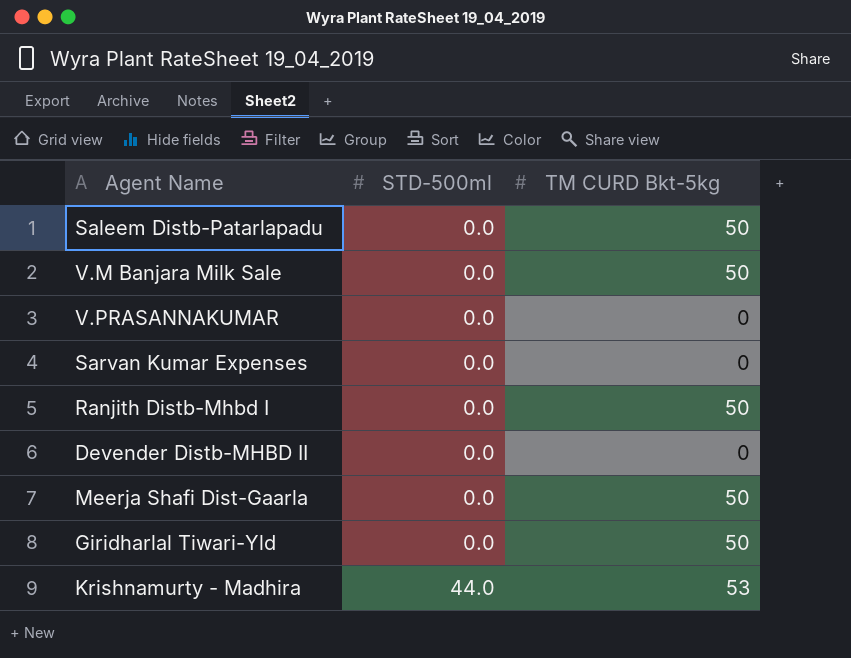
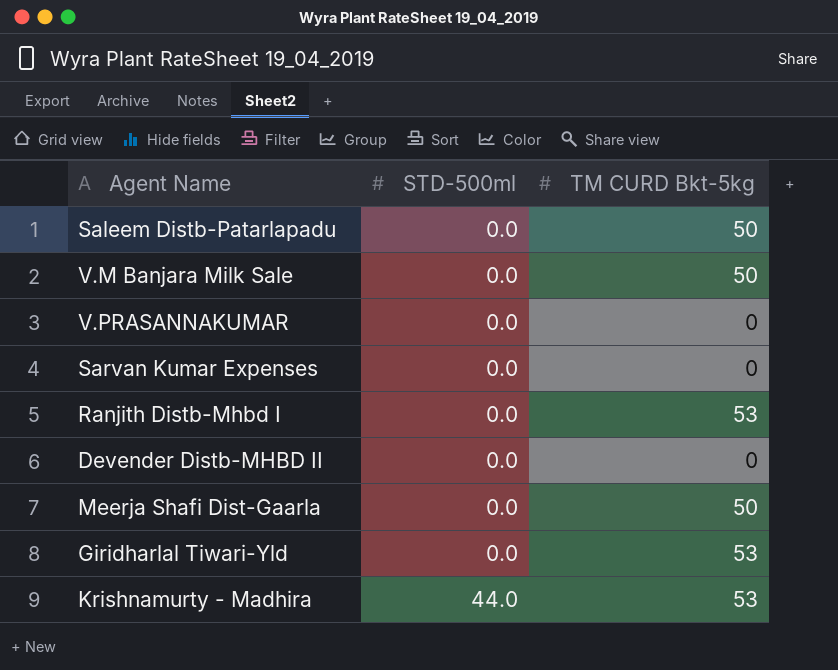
Ranjith Distb-Mhbd I | TM CURD Bkt-5kg: 50 -> 53
Giridharlal Tiwari-Yld | TM CURD Bkt-5kg: 50 -> 53

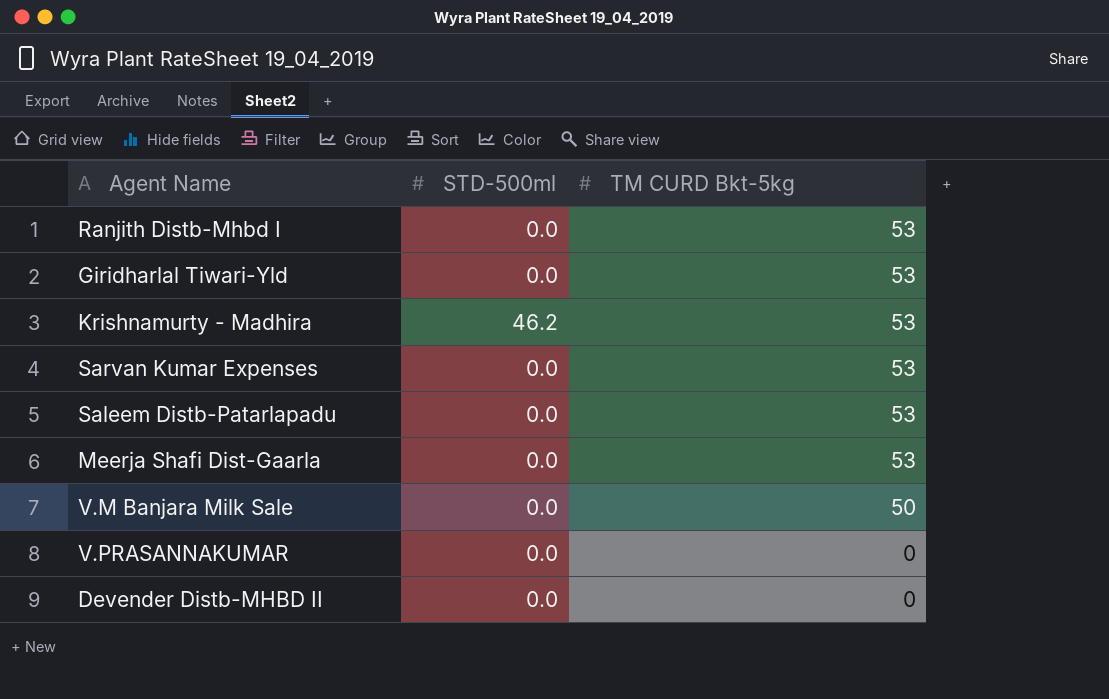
row order: STD-500ml ascending -> TM CURD Bkt-5kg descending
Krishnamurty - Madhira | STD-500ml: 44.0 -> 46.2
Sarvan Kumar Expenses | TM CURD Bkt-5kg: 0 -> 53
Saleem Distb-Patarlapadu | TM CURD Bkt-5kg: 50 -> 53
Meerja Shafi Dist-Gaarla | TM CURD Bkt-5kg: 50 -> 53

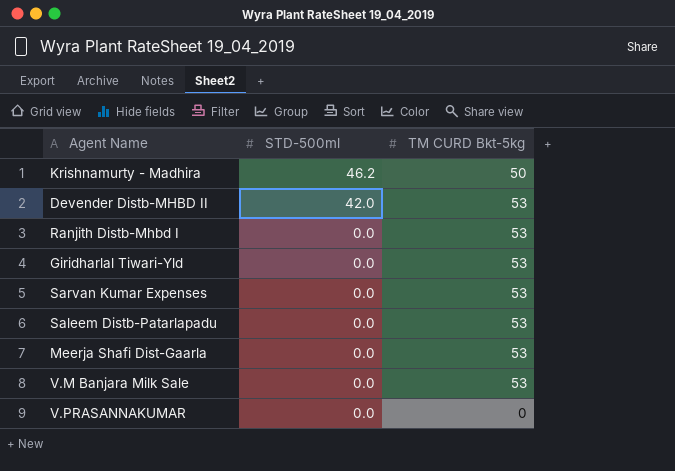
row order: TM CURD Bkt-5kg descending -> STD-500ml descending
Krishnamurty - Madhira | TM CURD Bkt-5kg: 53 -> 50
Devender Distb-MHBD II | STD-500ml: 0.0 -> 42.0
Devender Distb-MHBD II | TM CURD Bkt-5kg: 0 -> 53
V.M Banjara Milk Sale | TM CURD Bkt-5kg: 50 -> 53

